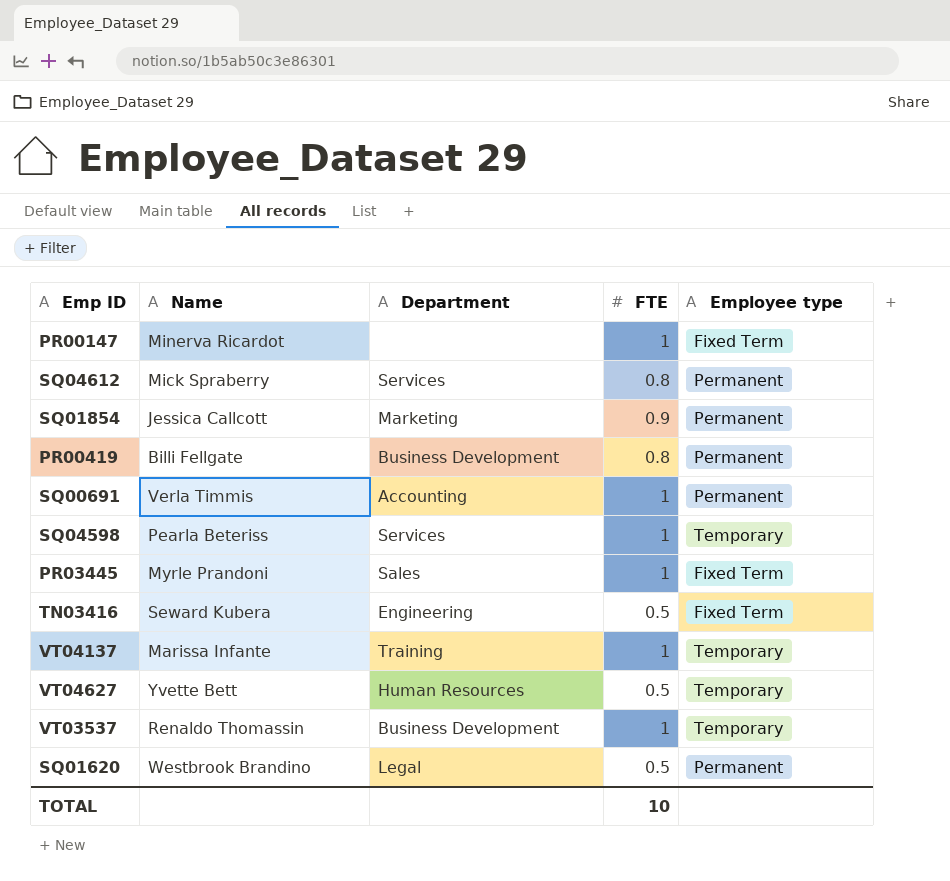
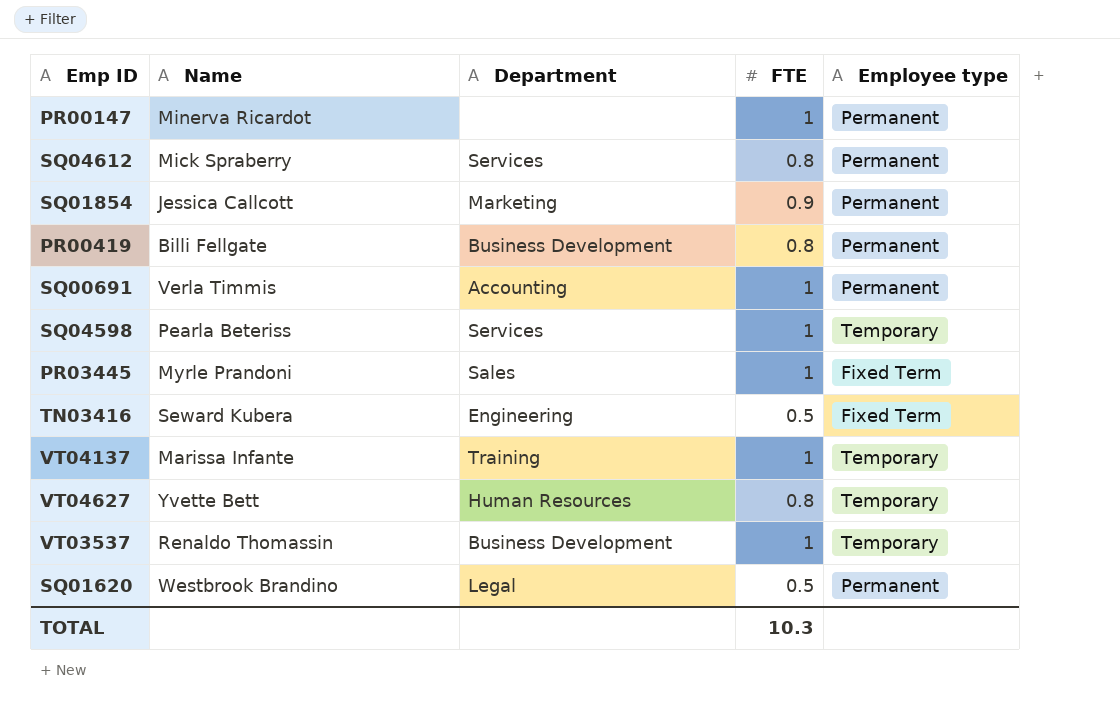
PR00147 | Employee type: Fixed Term -> Permanent
VT04627 | FTE: 0.5 -> 0.8
TOTAL | FTE: 10 -> 10.3

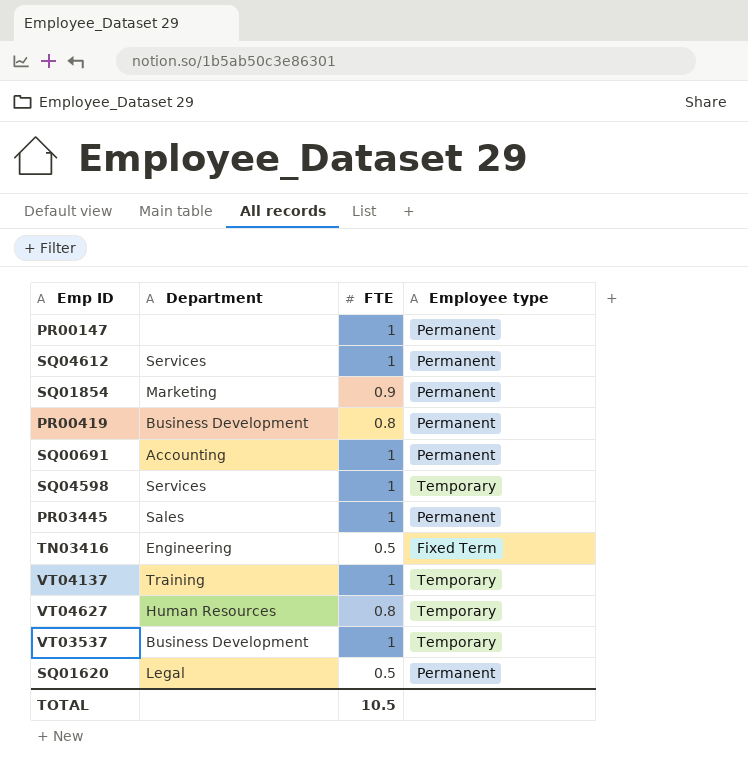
column Name | position: 2 -> none
SQ04612 | FTE: 0.8 -> 1
PR03445 | Employee type: Fixed Term -> Permanent
TOTAL | FTE: 10.3 -> 10.5

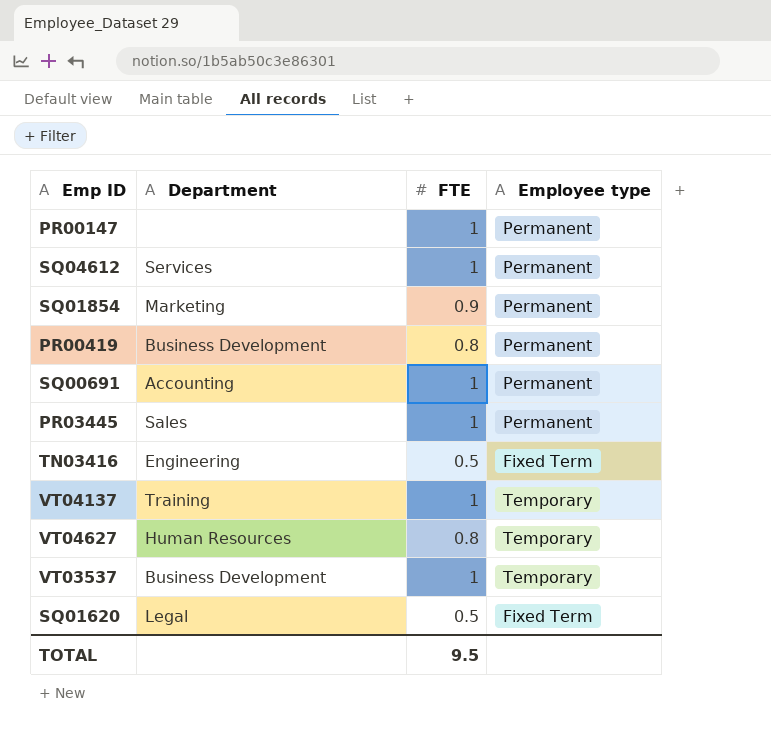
row SQ04598: Services | 1 | Temporary -> none
SQ01620 | Employee type: Permanent -> Fixed Term
TOTAL | FTE: 10.5 -> 9.5

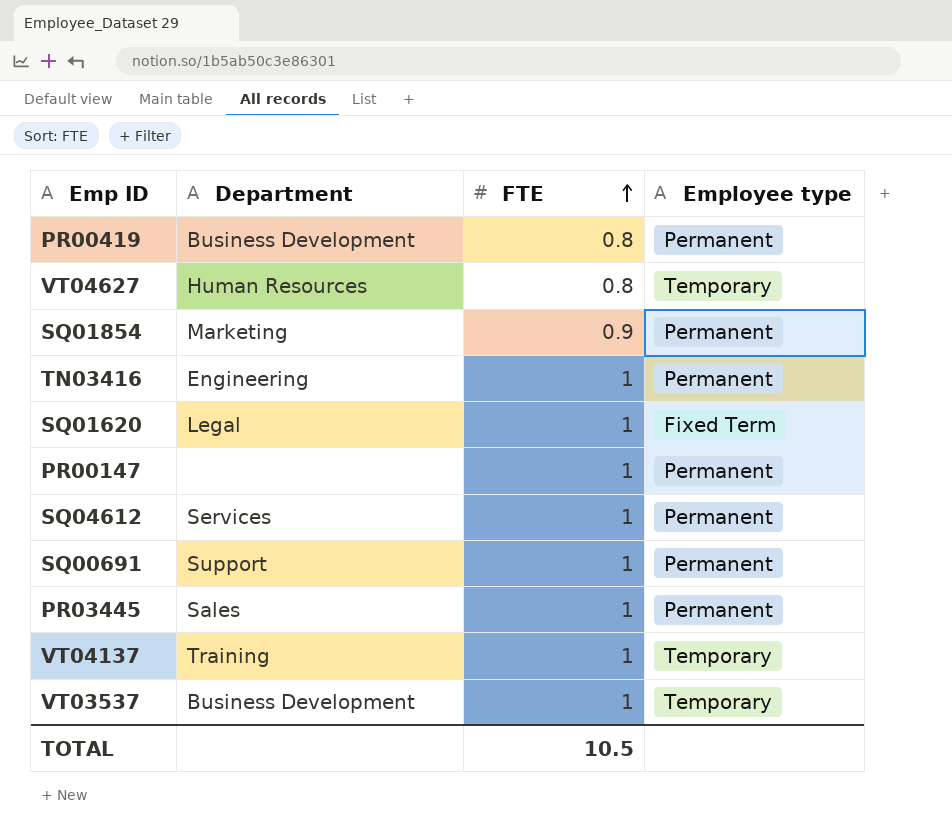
row order: none -> FTE ascending
TN03416 | FTE: 0.5 -> 1
TN03416 | Employee type: Fixed Term -> Permanent
SQ01620 | FTE: 0.5 -> 1
SQ00691 | Department: Accounting -> Support
TOTAL | FTE: 9.5 -> 10.5

